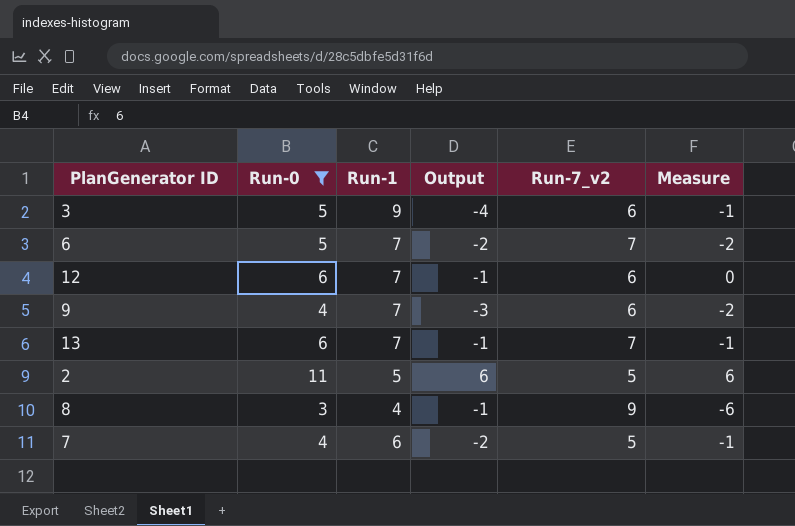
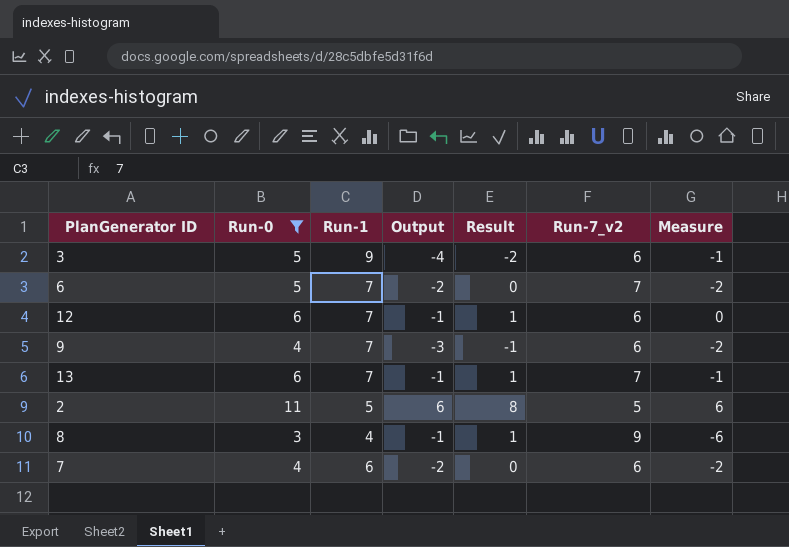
column Result | formula: none -> [Output] + 2
7 | Run-7_v2: 5 -> 6
7 | Measure: -1 -> -2

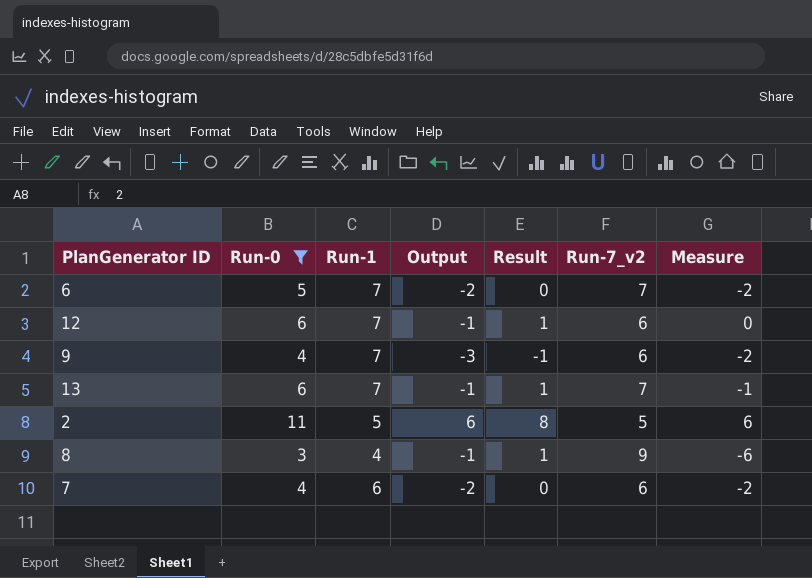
row 3: 5 | 9 | -4 | -2 | 6 | -1 -> none

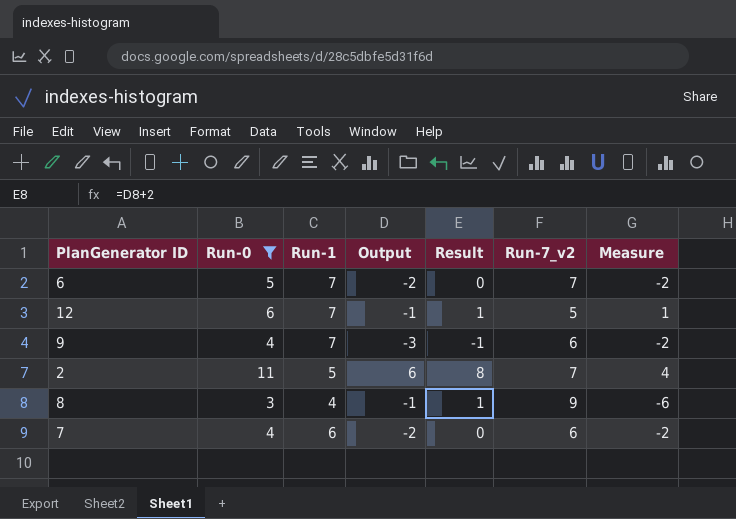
row 13: 6 | 7 | -1 | 1 | 7 | -1 -> none
12 | Run-7_v2: 6 -> 5
12 | Measure: 0 -> 1
2 | Run-7_v2: 5 -> 7
2 | Measure: 6 -> 4

